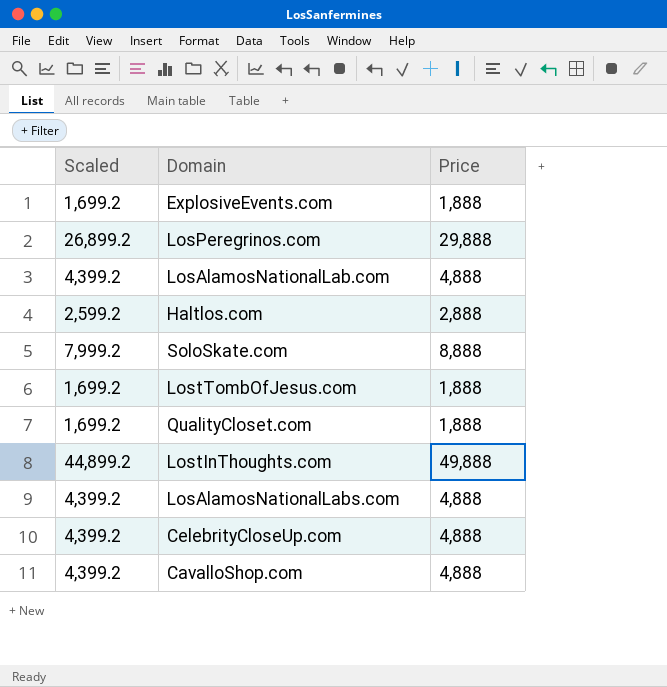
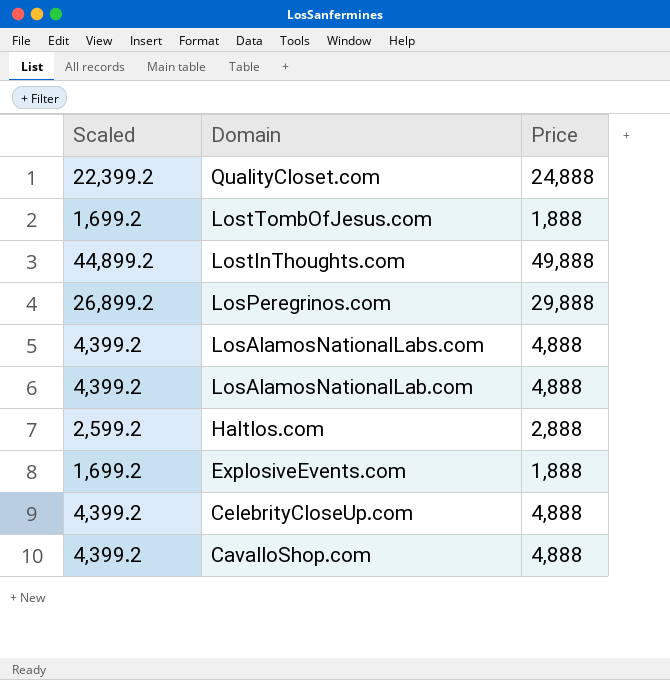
row order: none -> Domain descending
row SoloSkate.com: 7,999.2 | 8,888 -> none
QualityCloset.com | Scaled: 1,699.2 -> 22,399.2
QualityCloset.com | Price: 1,888 -> 24,888

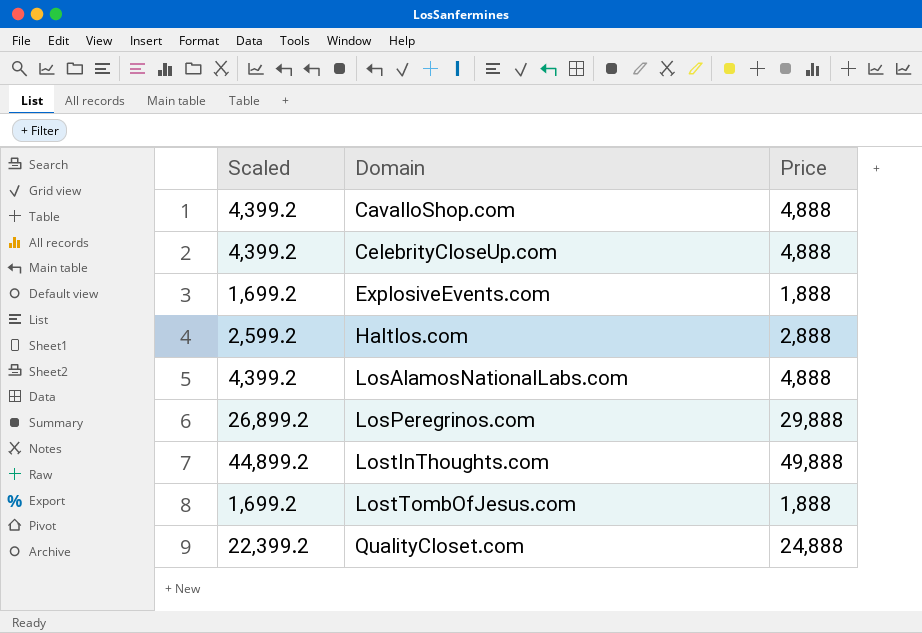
row order: Domain descending -> Domain ascending
row LosAlamosNationalLab.com: 4,399.2 | 4,888 -> none

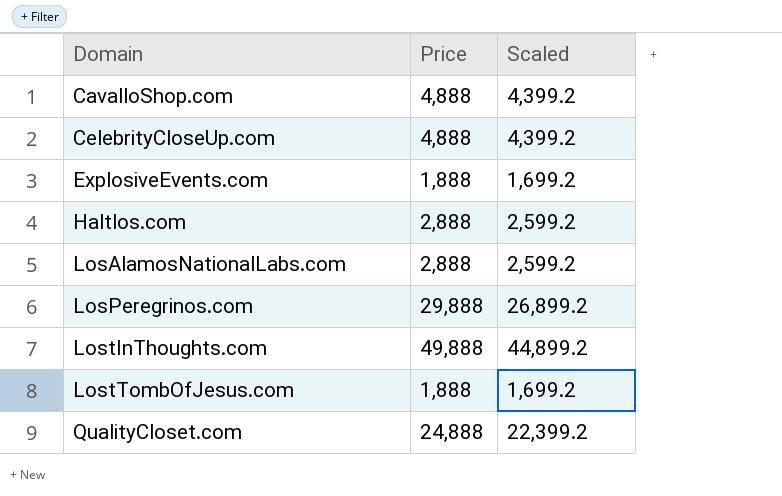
column Scaled | position: 1 -> 3
LosAlamosNationalLabs.com | Price: 4,888 -> 2,888
LosAlamosNationalLabs.com | Scaled: 4,399.2 -> 2,599.2

